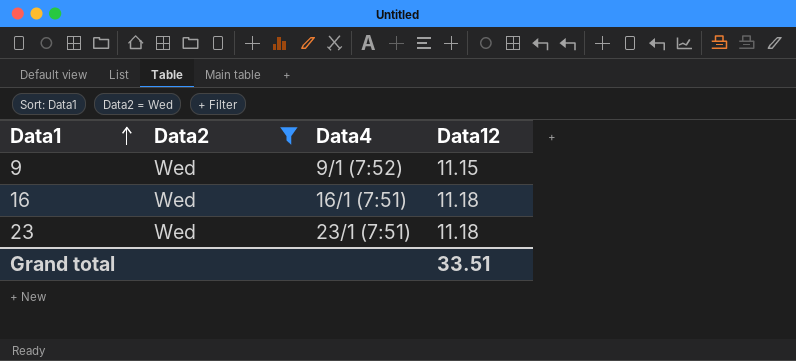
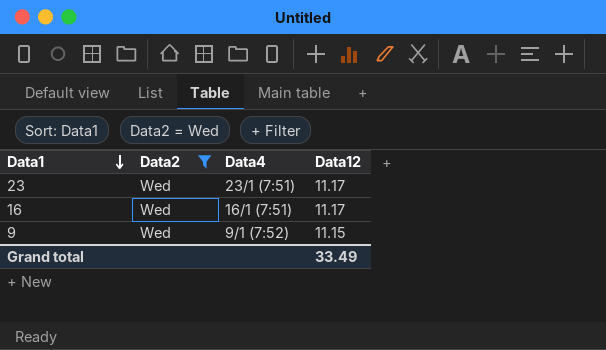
row order: Data1 ascending -> Data1 descending
23 | Data12: 11.18 -> 11.17
16 | Data12: 11.18 -> 11.17
Grand total | Data12: 33.51 -> 33.49

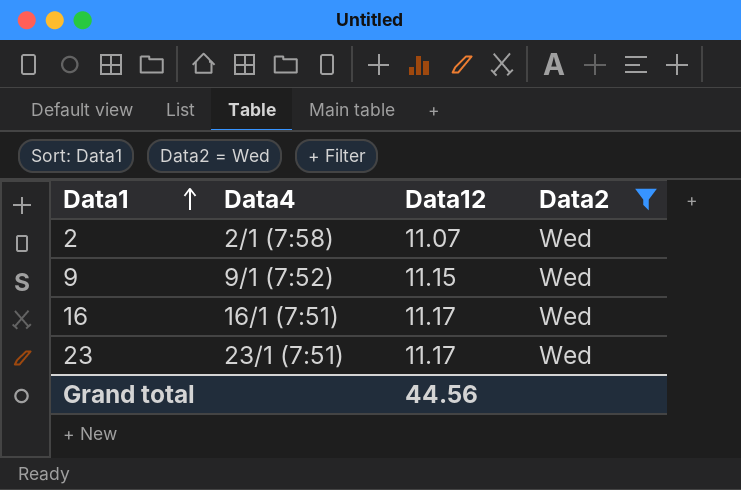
row order: Data1 descending -> Data1 ascending
column Data2 | position: 2 -> 4
row 2: none -> 2/1 (7:58) | 11.07 | Wed
Grand total | Data12: 33.49 -> 44.56

